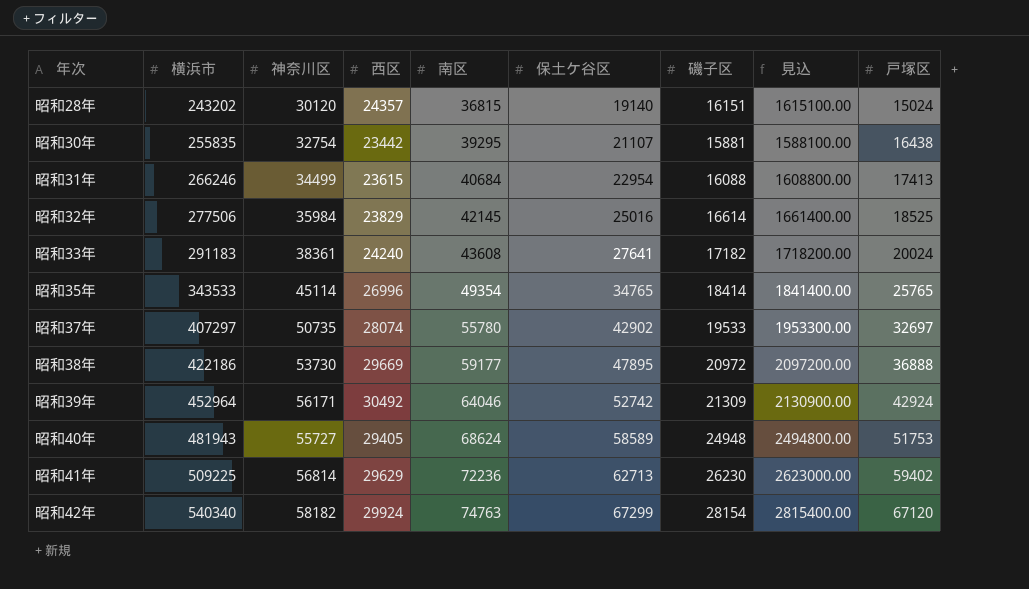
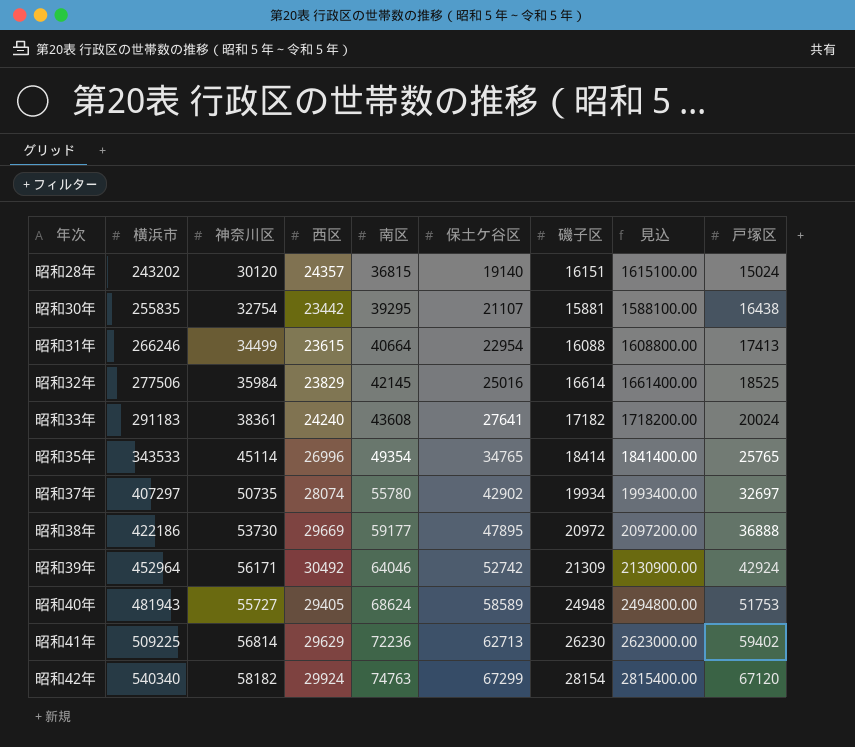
昭和31年 | 南区: 40684 -> 40664
昭和37年 | 磯子区: 19533 -> 19934
昭和37年 | 見込: 1953300.00 -> 1993400.00

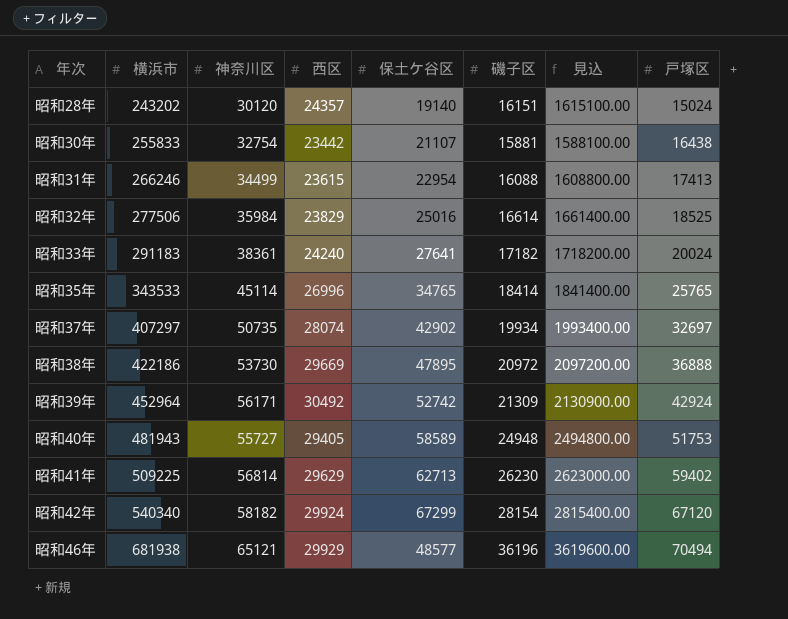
column 南区 | position: 5 -> none
昭和30年 | 横浜市: 255835 -> 255833
row 昭和46年: none -> 681938 | 65121 | 29929 | 48577 | 36196 | 3619600.00 | 70494

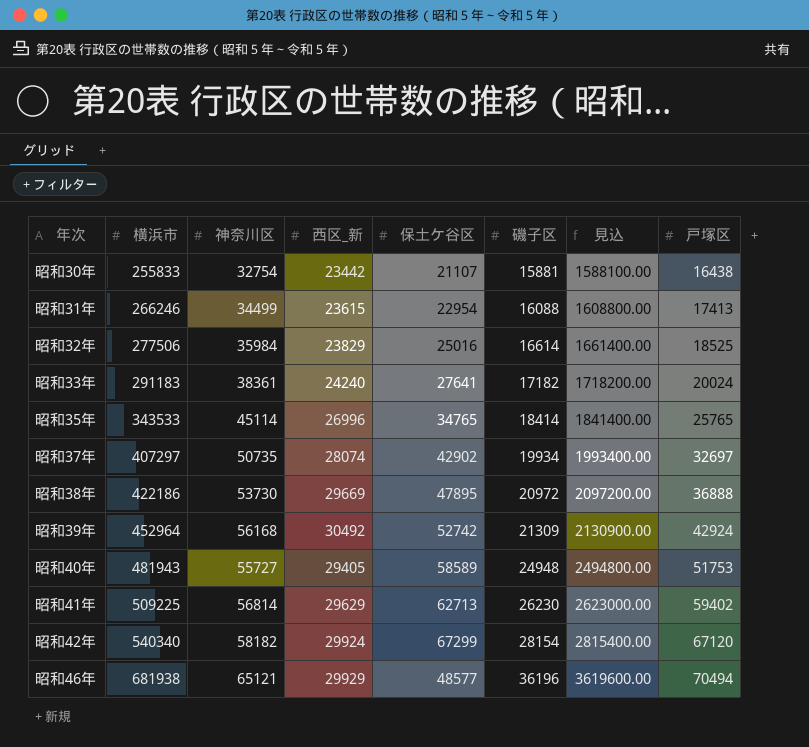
column name: 西区 -> 西区_新
row 昭和28年: 243202 | 30120 | 24357 | 19140 | 16151 | 1615100.00 | 15024 -> none
昭和39年 | 神奈川区: 56171 -> 56168

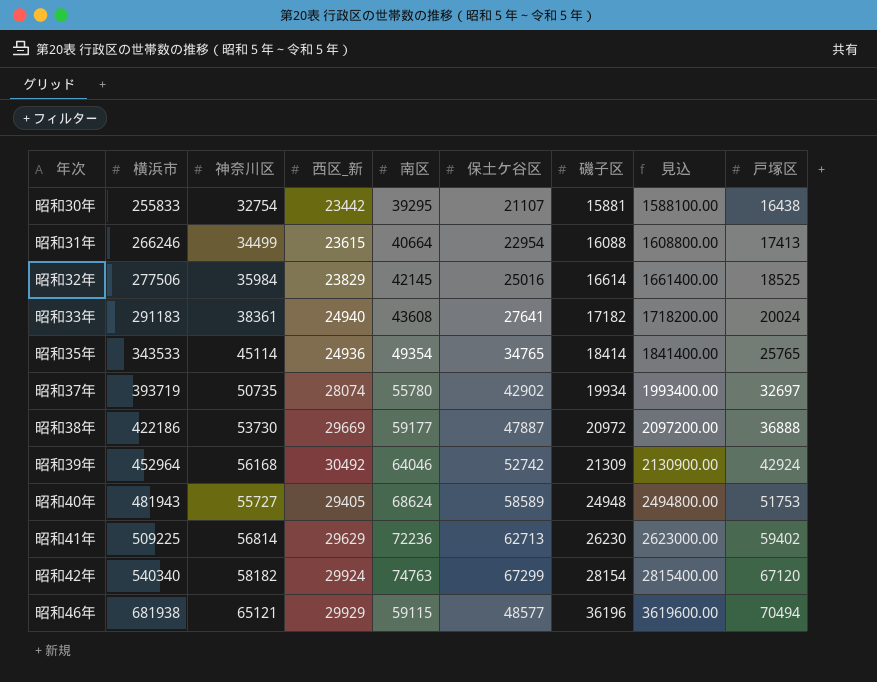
column 南区 | position: none -> 5
昭和33年 | 西区_新: 24240 -> 24940
昭和35年 | 西区_新: 26996 -> 24936
昭和37年 | 横浜市: 407297 -> 393719
昭和38年 | 保土ケ谷区: 47895 -> 47887

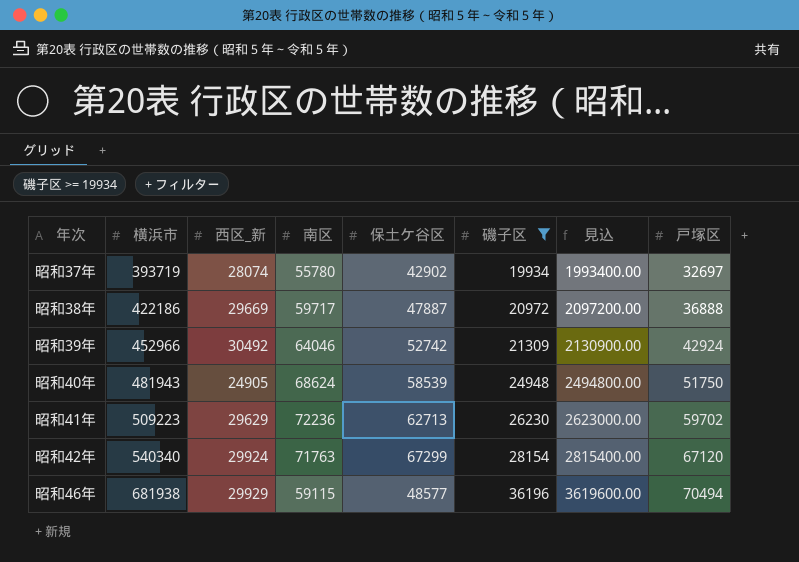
filter: none -> 磯子区 >= 19934
column 神奈川区 | position: 3 -> none
昭和38年 | 南区: 59177 -> 59717
昭和39年 | 横浜市: 452964 -> 452966
昭和40年 | 西区_新: 29405 -> 24905
昭和40年 | 保土ケ谷区: 58589 -> 58539
昭和40年 | 戸塚区: 51753 -> 51750
昭和41年 | 横浜市: 509225 -> 509223
昭和41年 | 戸塚区: 59402 -> 59702
昭和42年 | 南区: 74763 -> 71763

